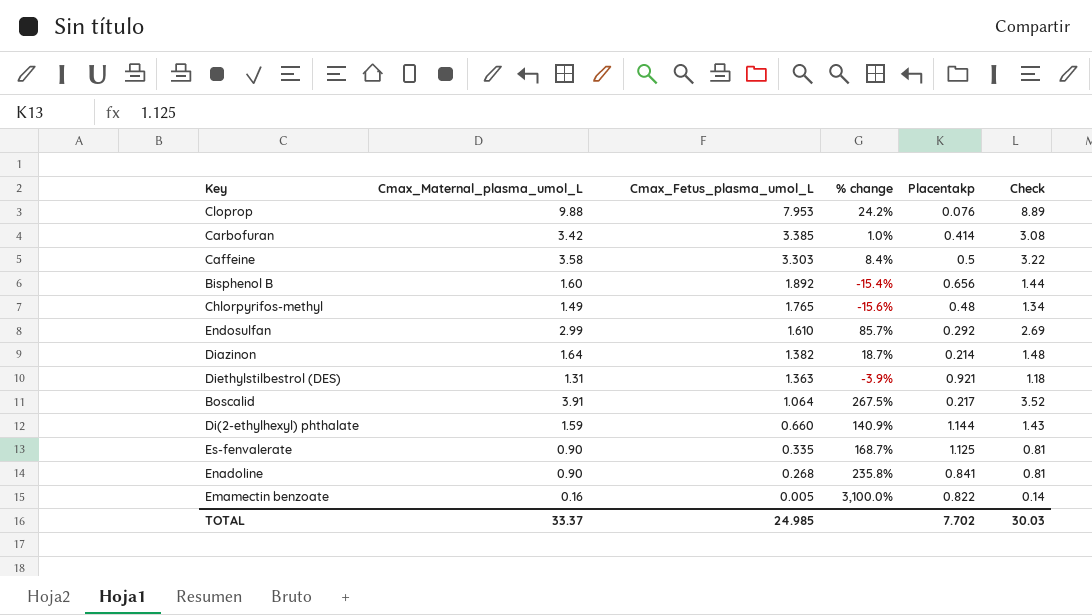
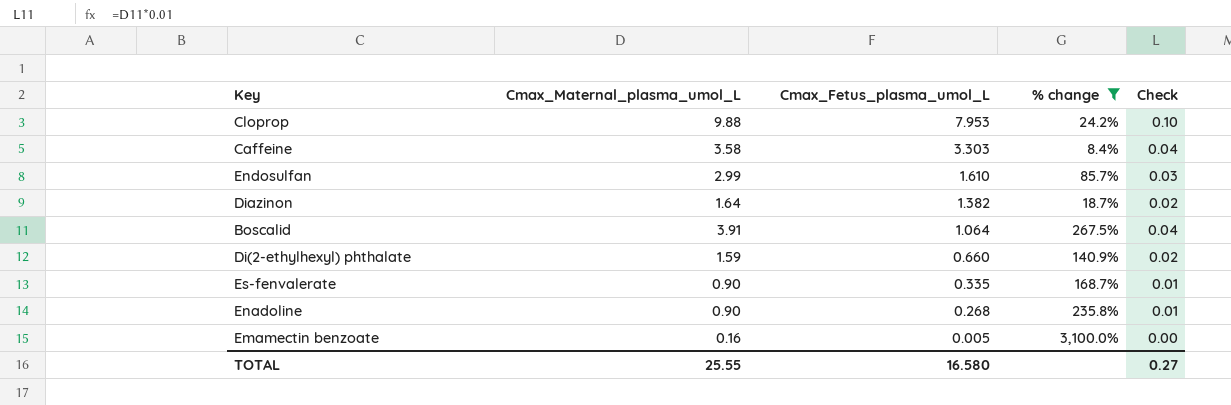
filter: none -> % change >= 8.4%
column Placentakp | position: 5 -> none
column Check | formula: [Cmax_Maternal_plasma_umol_L] * 0.9 -> [Cmax_Maternal_plasma_umol_L] * 0.01
TOTAL | Cmax_Maternal_plasma_umol_L: 33.37 -> 25.55
TOTAL | Cmax_Fetus_plasma_umol_L: 24.985 -> 16.580
TOTAL | Check: 30.03 -> 0.27

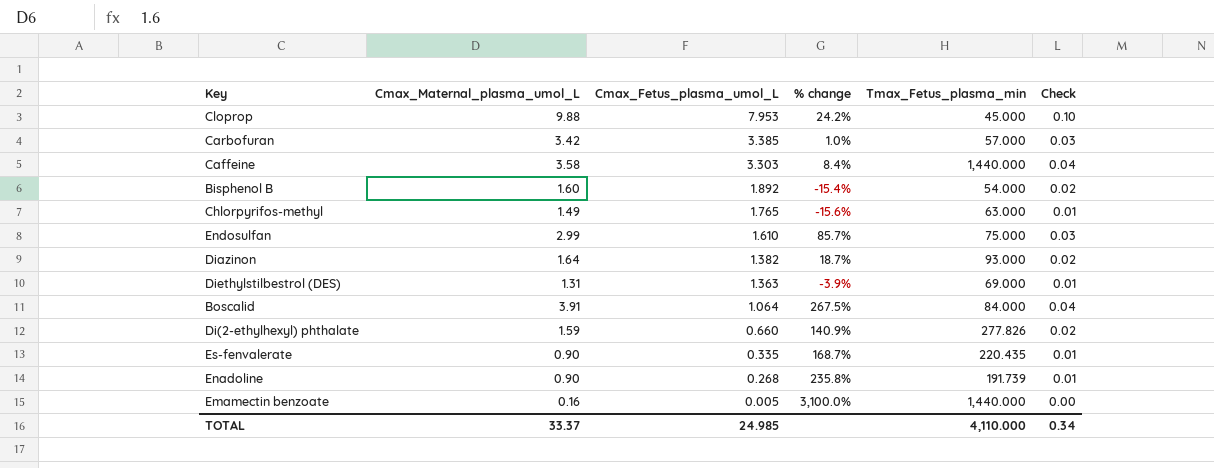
filter: % change >= 8.4% -> none
column Tmax_Fetus_plasma_min | position: none -> 5
TOTAL | Cmax_Maternal_plasma_umol_L: 25.55 -> 33.37
TOTAL | Cmax_Fetus_plasma_umol_L: 16.580 -> 24.985
TOTAL | Check: 0.27 -> 0.34

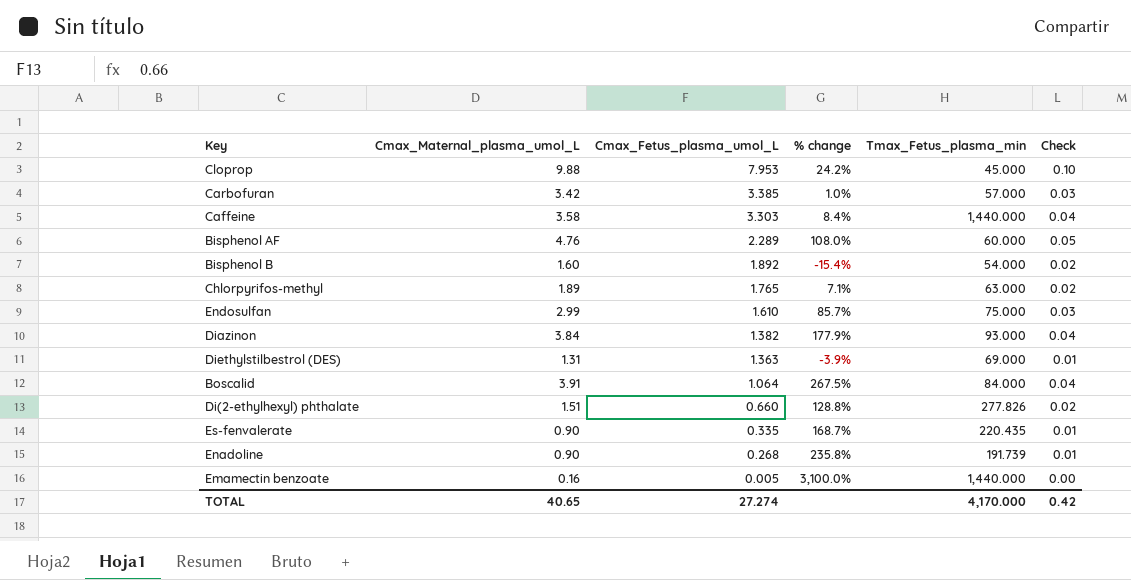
row Bisphenol AF: none -> 4.76 | 2.289 | 108.0% | 60.000 | 0.05
Chlorpyrifos-methyl | Cmax_Maternal_plasma_umol_L: 1.49 -> 1.89
Chlorpyrifos-methyl | % change: -15.6% -> 7.1%
Chlorpyrifos-methyl | Check: 0.01 -> 0.02
Diazinon | Cmax_Maternal_plasma_umol_L: 1.64 -> 3.84
Diazinon | % change: 18.7% -> 177.9%
Diazinon | Check: 0.02 -> 0.04
Di(2-ethylhexyl) phthalate | Cmax_Maternal_plasma_umol_L: 1.59 -> 1.51
Di(2-ethylhexyl) phthalate | % change: 140.9% -> 128.8%
TOTAL | Cmax_Maternal_plasma_umol_L: 33.37 -> 40.65
TOTAL | Cmax_Fetus_plasma_umol_L: 24.985 -> 27.274
TOTAL | Tmax_Fetus_plasma_min: 4,110.000 -> 4,170.000
TOTAL | Check: 0.34 -> 0.42

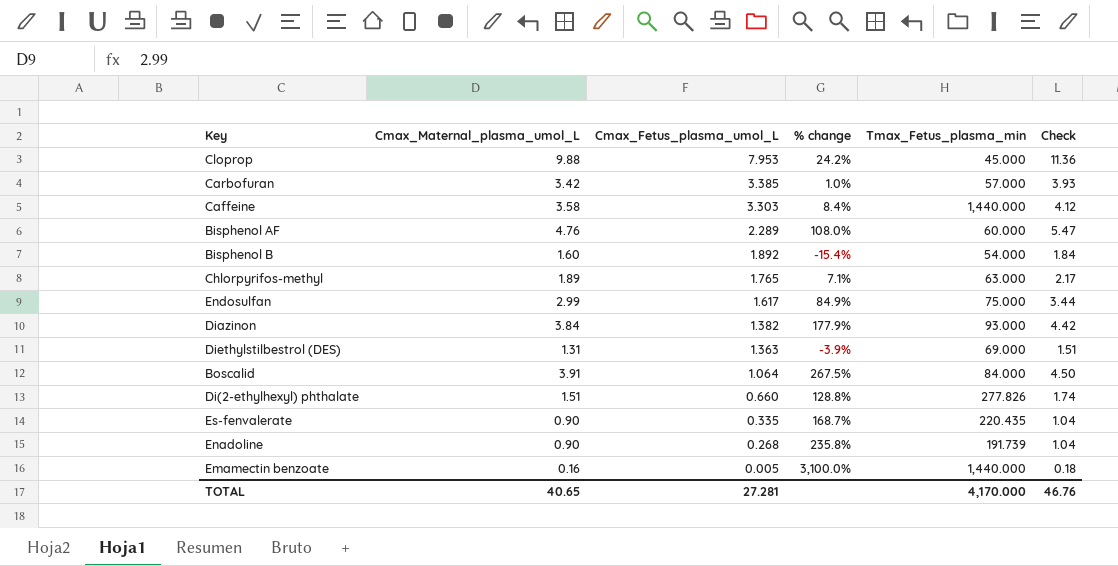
column Check | formula: [Cmax_Maternal_plasma_umol_L] * 0.01 -> [Cmax_Maternal_plasma_umol_L] * 1.15
Endosulfan | Cmax_Fetus_plasma_umol_L: 1.610 -> 1.617
Endosulfan | % change: 85.7% -> 84.9%
TOTAL | Cmax_Fetus_plasma_umol_L: 27.274 -> 27.281
TOTAL | Check: 0.42 -> 46.76

